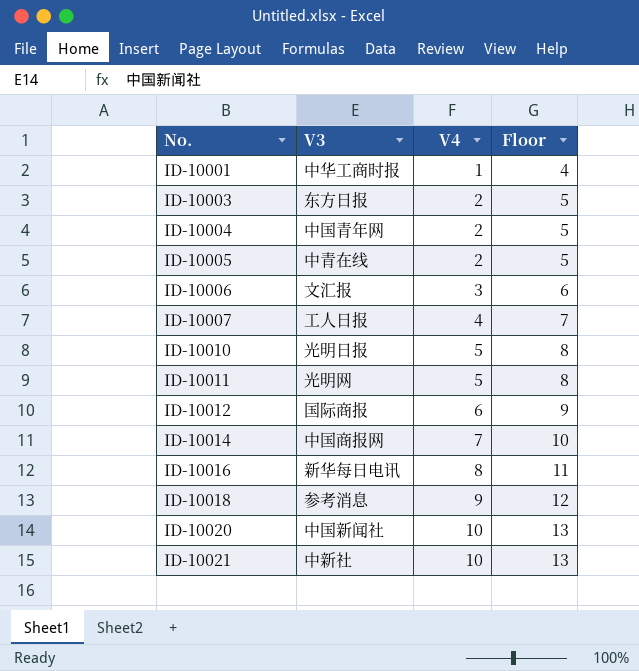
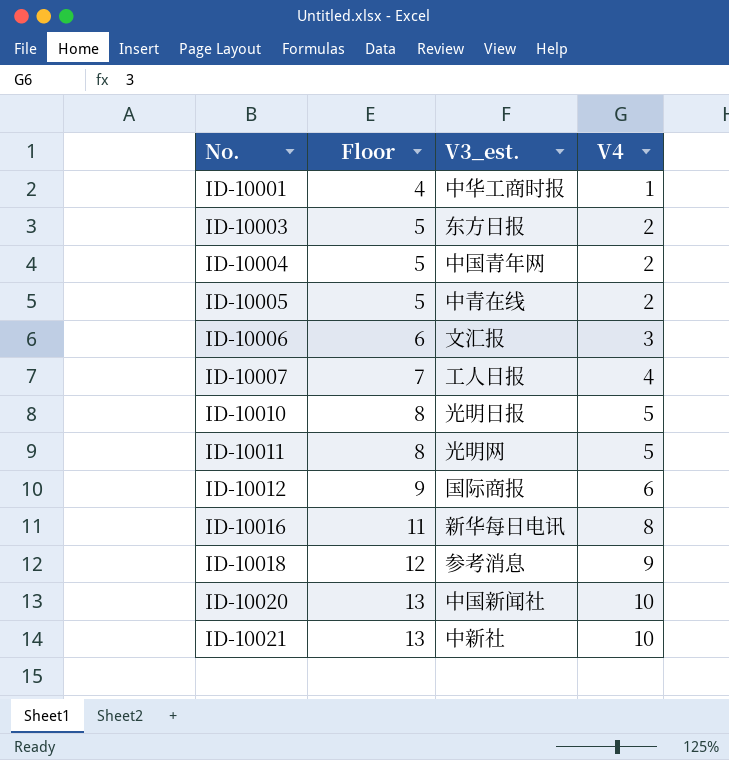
column Floor | position: 4 -> 2
column name: V3 -> V3_est.
row ID-10014: 中国商报网 | 7 | 10 -> none

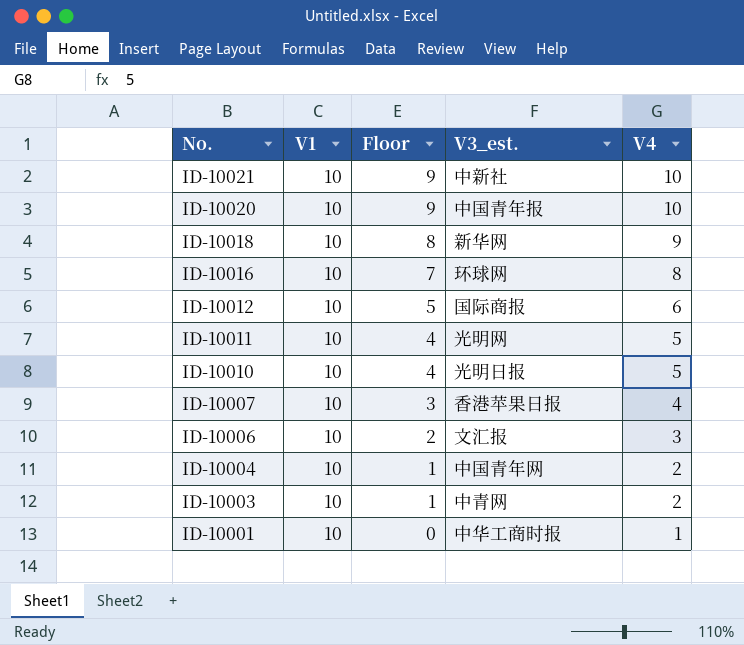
row order: No. ascending -> No. descending
column V1 | position: none -> 2
column Floor | formula: [V4] + 3 -> [V4] - 1
row ID-10005: 5 | 中青在线 | 2 -> none
ID-10020 | V3_est.: 中国新闻社 -> 中国青年报
ID-10018 | V3_est.: 参考消息 -> 新华网
ID-10016 | V3_est.: 新华每日电讯 -> 环球网
ID-10007 | V3_est.: 工人日报 -> 香港苹果日报
ID-10003 | V3_est.: 东方日报 -> 中青网

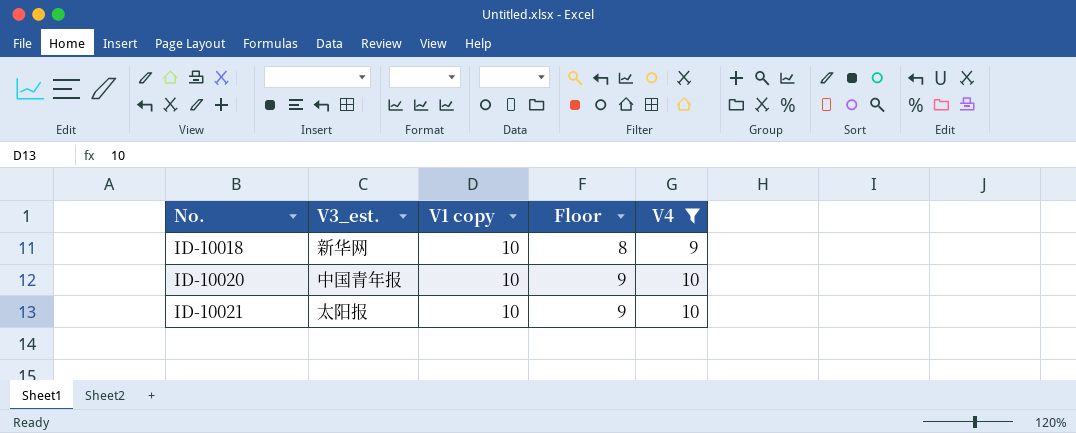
filter: none -> V4 >= 9
row order: No. descending -> No. ascending
column V3_est. | position: 4 -> 2
column name: V1 -> V1 copy
ID-10021 | V3_est.: 中新社 -> 太阳报

